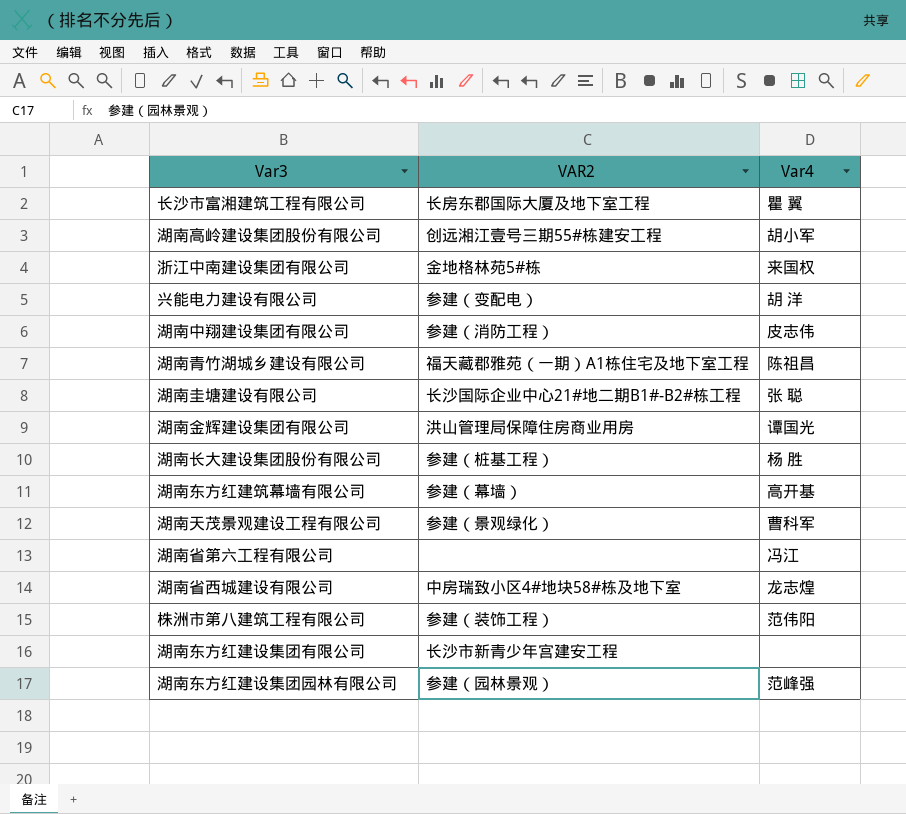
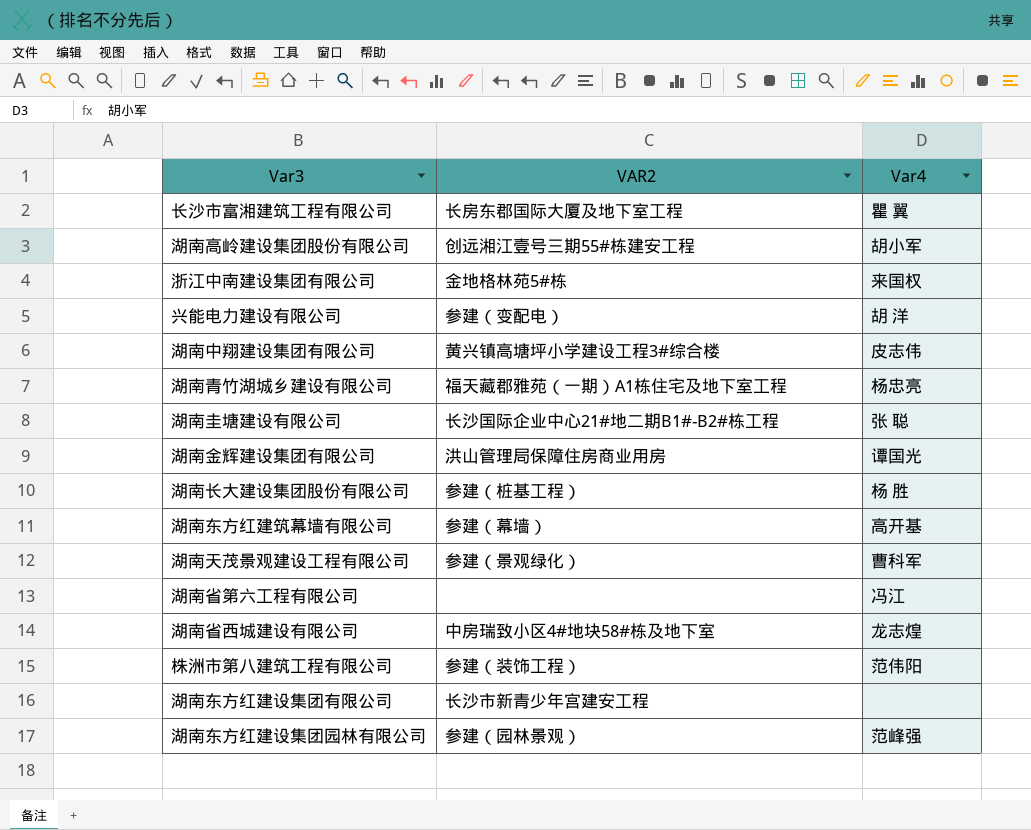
湖南中翔建设集团有限公司 | VAR2: 参建（消防工程） -> 黄兴镇高塘坪小学建设工程3#综合楼
湖南青竹湖城乡建设有限公司 | Var4: 陈祖昌 -> 杨忠亮

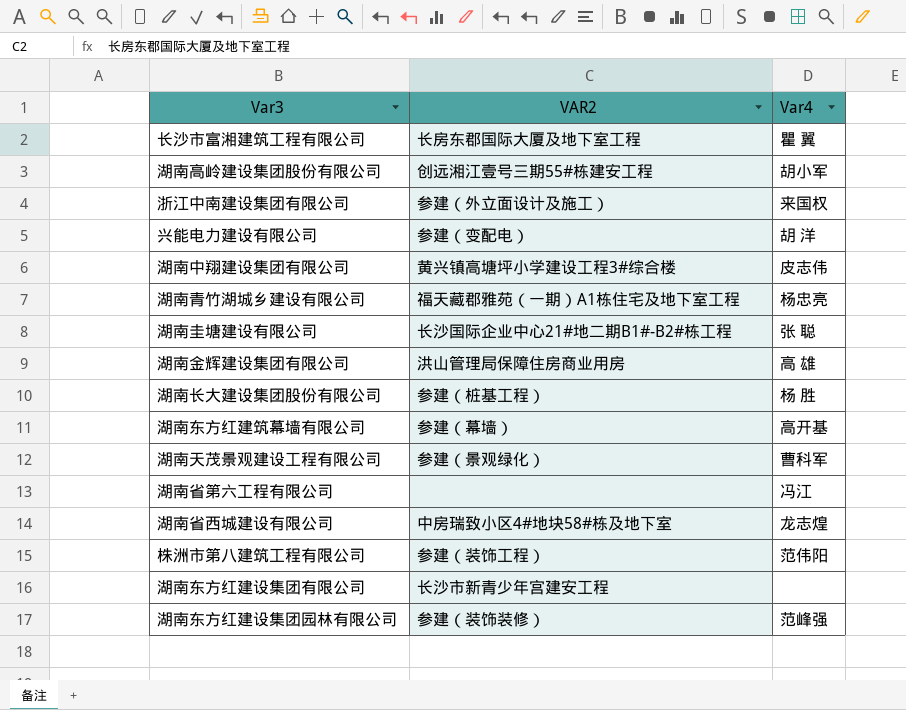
浙江中南建设集团有限公司 | VAR2: 金地格林苑5#栋 -> 参建（外立面设计及施工）
湖南金辉建设集团有限公司 | Var4: 谭国光 -> 高 雄
湖南东方红建设集团园林有限公司 | VAR2: 参建（园林景观） -> 参建（装饰装修）

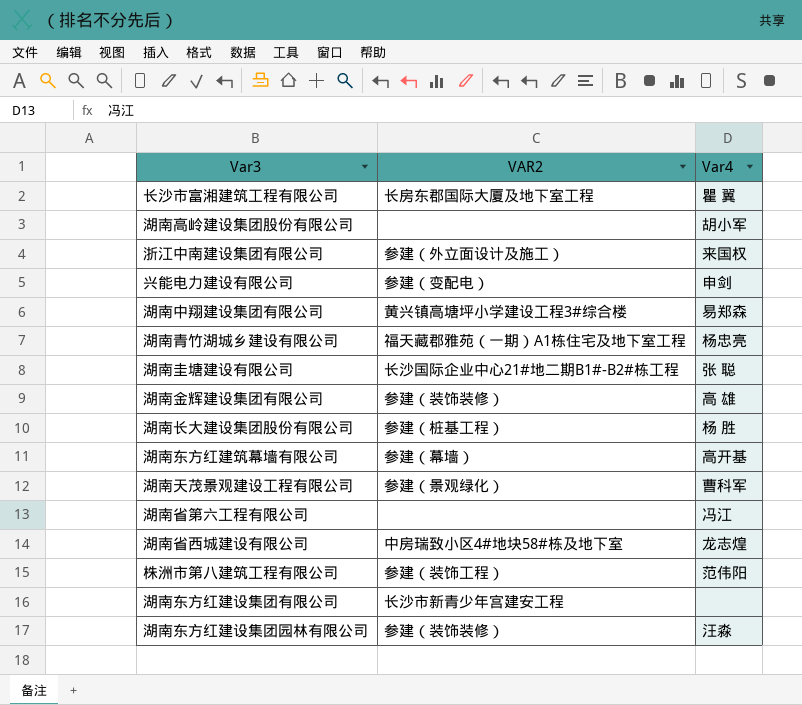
湖南高岭建设集团股份有限公司 | VAR2: 创远湘江壹号三期55#栋建安工程 -> none
兴能电力建设有限公司 | Var4: 胡 洋 -> 申剑
湖南中翔建设集团有限公司 | Var4: 皮志伟 -> 易郑森
湖南金辉建设集团有限公司 | VAR2: 洪山管理局保障住房商业用房 -> 参建（装饰装修）
湖南东方红建设集团园林有限公司 | Var4: 范峰强 -> 汪淼

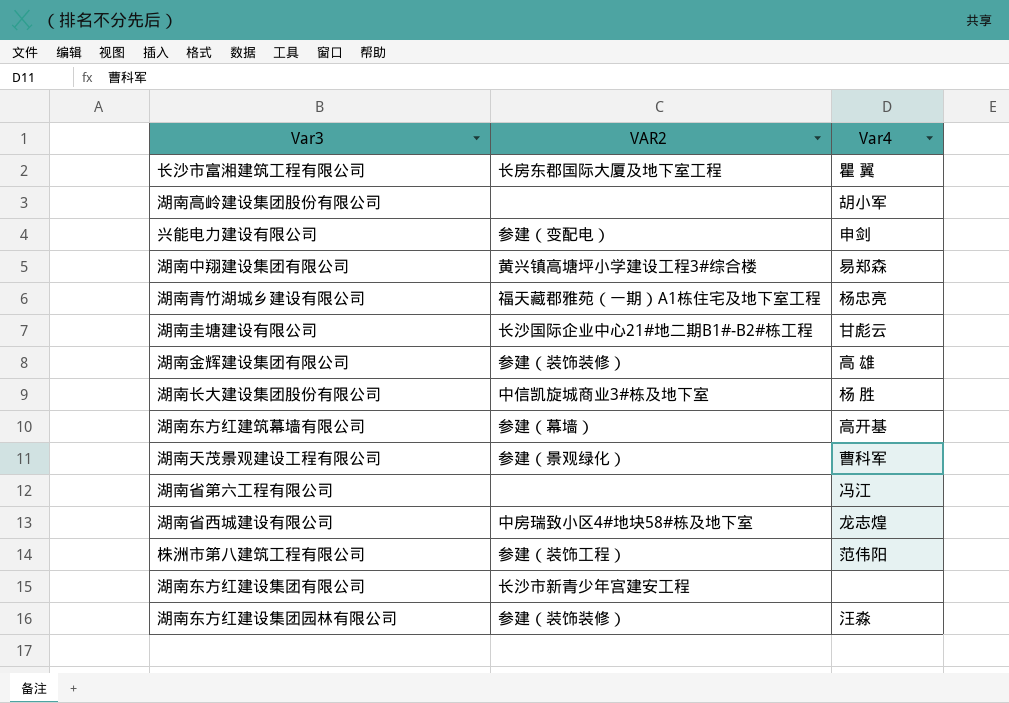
row 浙江中南建设集团有限公司: 参建（外立面设计及施工） | 来国权 -> none
湖南圭塘建设有限公司 | Var4: 张 聪 -> 甘彪云
湖南长大建设集团股份有限公司 | VAR2: 参建（桩基工程） -> 中信凯旋城商业3#栋及地下室

